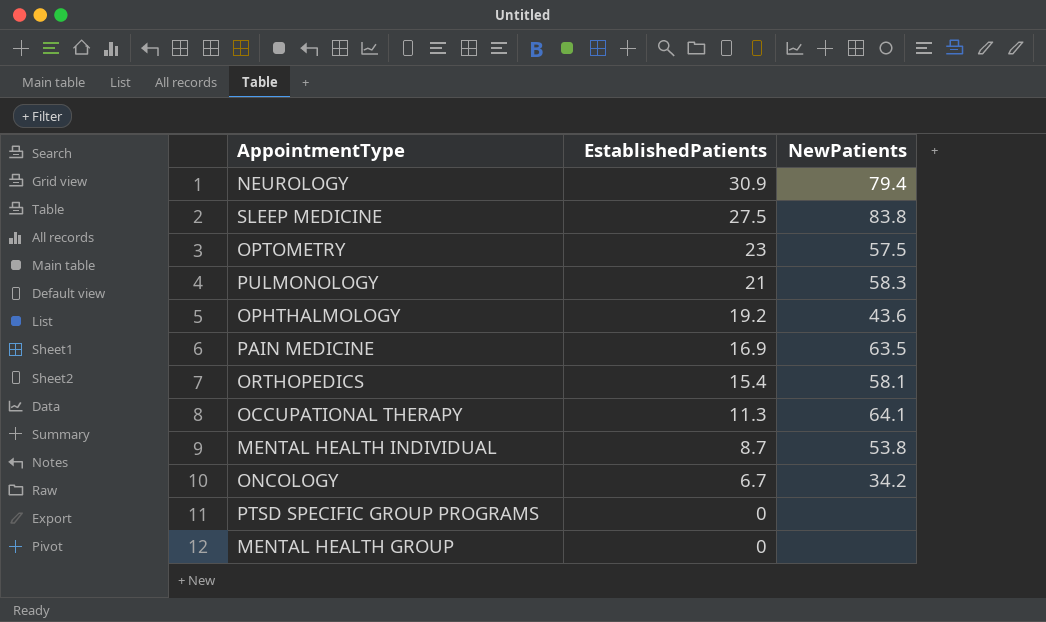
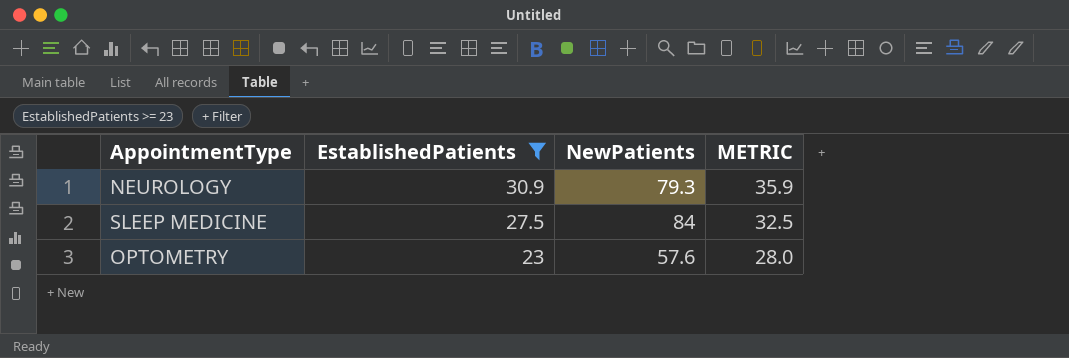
filter: none -> EstablishedPatients >= 23
column METRIC | formula: none -> [EstablishedPatients] + 5
NEUROLOGY | NewPatients: 79.4 -> 79.3
SLEEP MEDICINE | NewPatients: 83.8 -> 84
OPTOMETRY | NewPatients: 57.5 -> 57.6

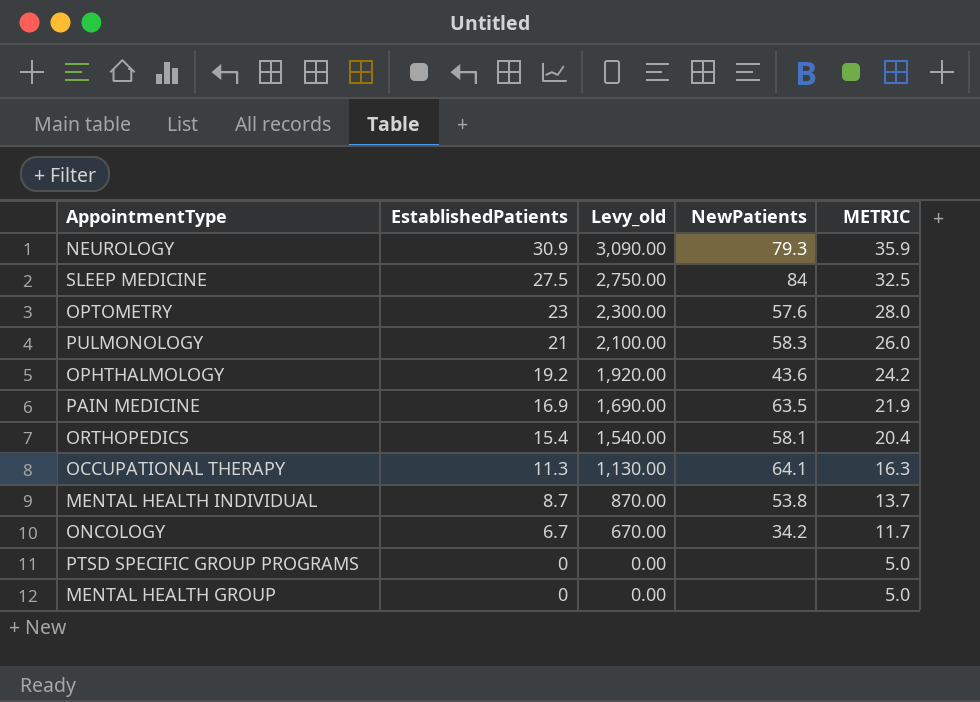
filter: EstablishedPatients >= 23 -> none
column Levy_old | formula: none -> [EstablishedPatients] * 100

